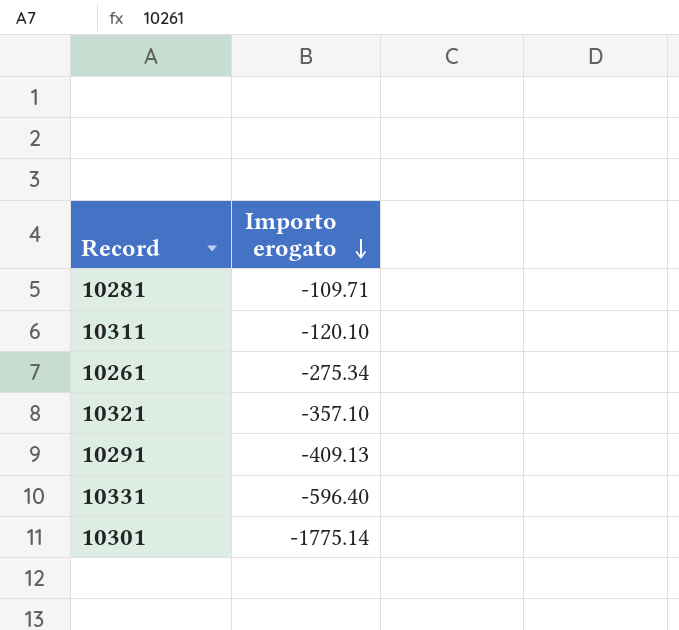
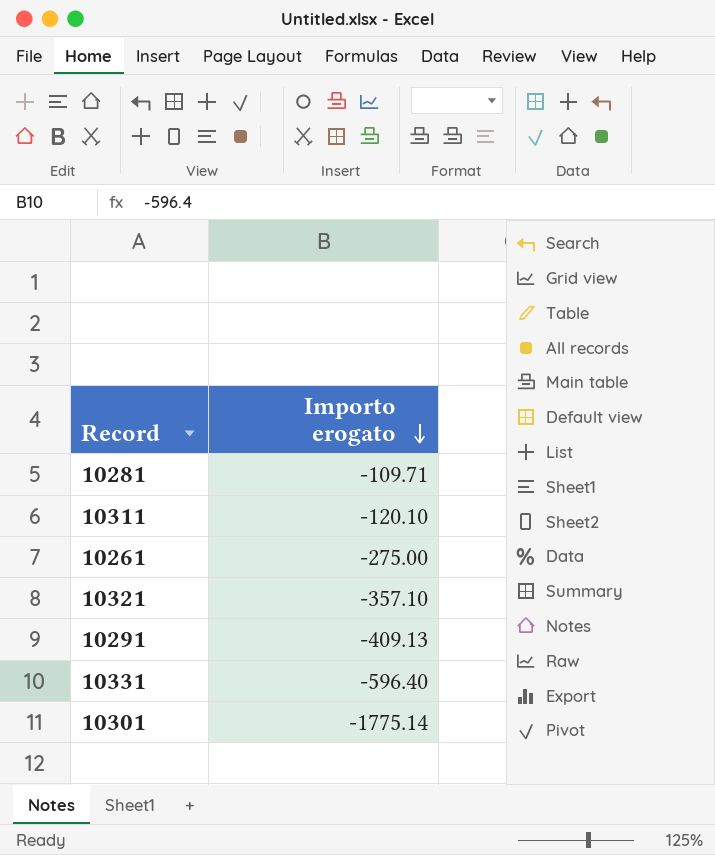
10261 | Importo erogato: -275.34 -> -275.00

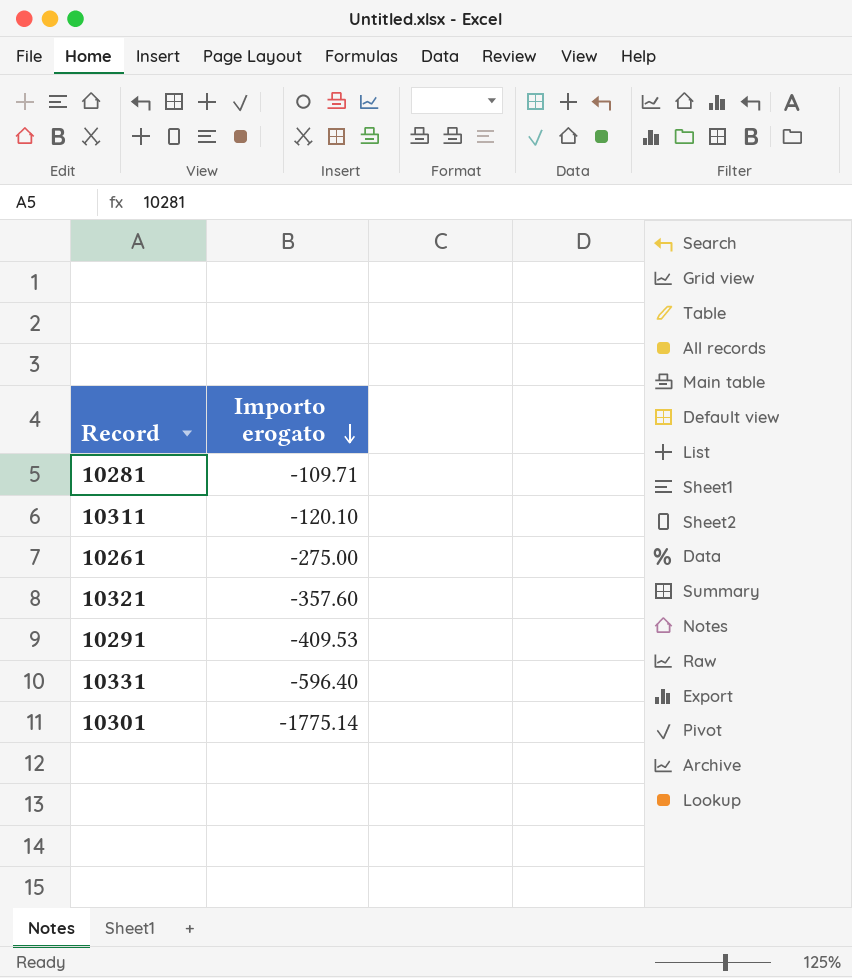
10321 | Importo erogato: -357.10 -> -357.60
10291 | Importo erogato: -409.13 -> -409.53

